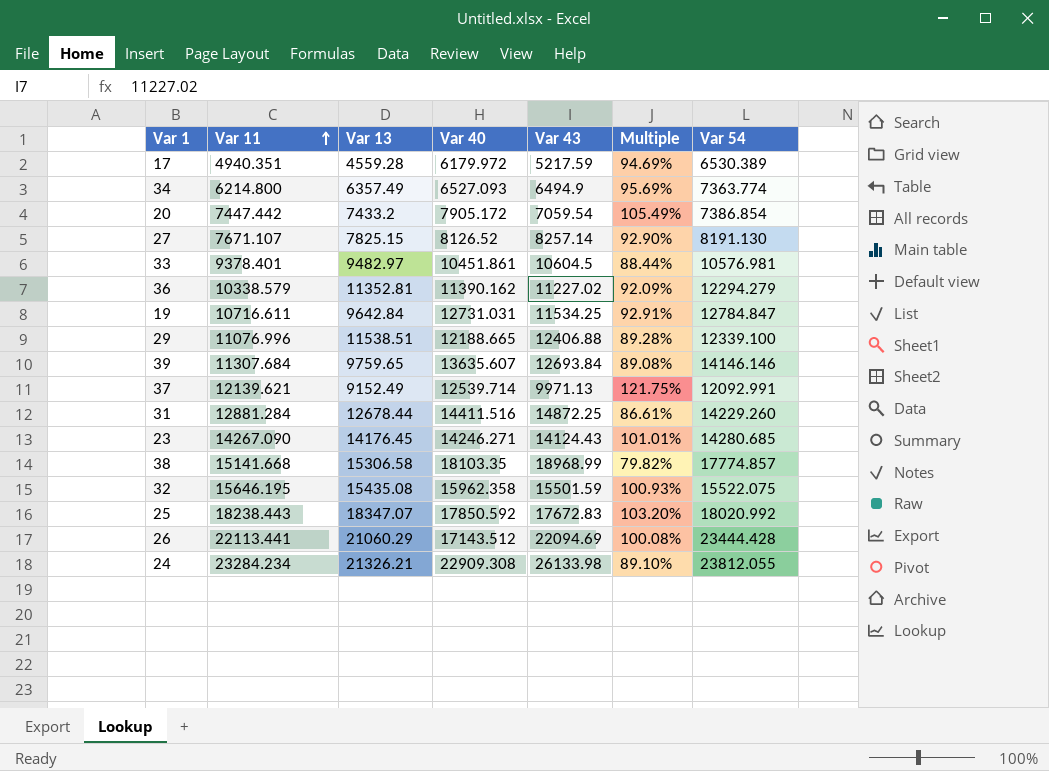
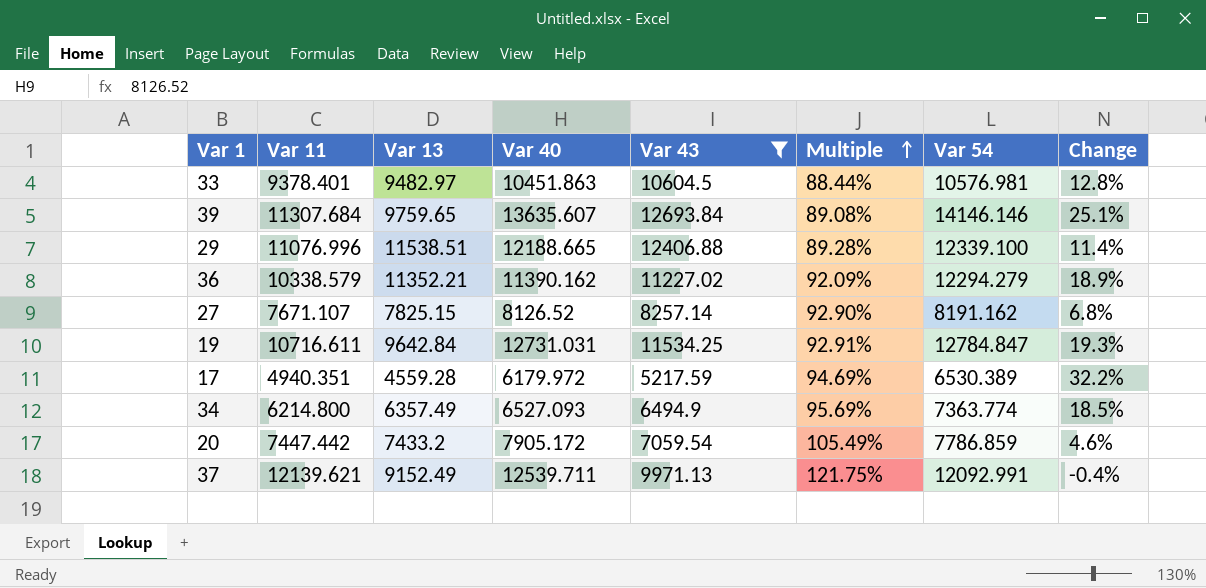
filter: none -> Var 43 <= 12693.84
row order: Var 11 ascending -> Multiple ascending
column Change | formula: none -> ([Var 54] - [Var 11]) / [Var 11]
33 | Var 40: 10451.861 -> 10451.863
36 | Var 13: 11352.81 -> 11352.21
27 | Var 54: 8191.130 -> 8191.162
20 | Var 54: 7386.854 -> 7786.859
37 | Var 40: 12539.714 -> 12539.711

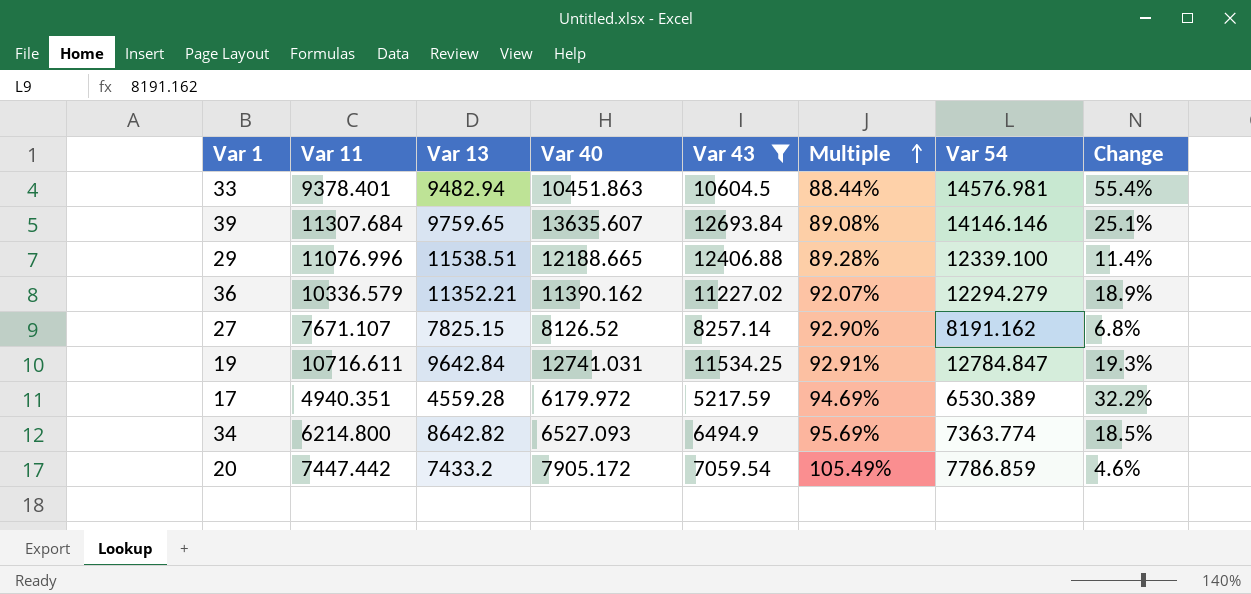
row 37: 12139.621 | 9152.49 | 12539.711 | 9971.13 | 121.75% | 12092.991 | -0.4% -> none
33 | Var 13: 9482.97 -> 9482.94
33 | Var 54: 10576.981 -> 14576.981
33 | Change: 12.8% -> 55.4%
36 | Var 11: 10338.579 -> 10336.579
36 | Multiple: 92.09% -> 92.07%
19 | Var 40: 12731.031 -> 12741.031
34 | Var 13: 6357.49 -> 8642.82

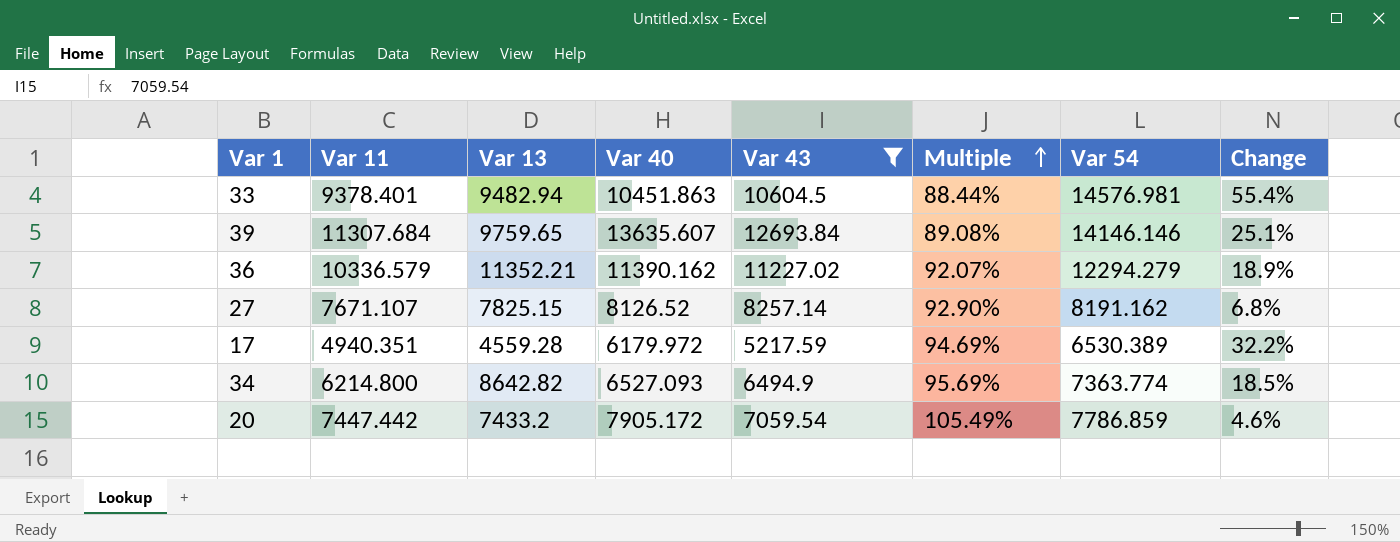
row 29: 11076.996 | 11538.51 | 12188.665 | 12406.88 | 89.28% | 12339.100 | 11.4% -> none
row 19: 10716.611 | 9642.84 | 12741.031 | 11534.25 | 92.91% | 12784.847 | 19.3% -> none

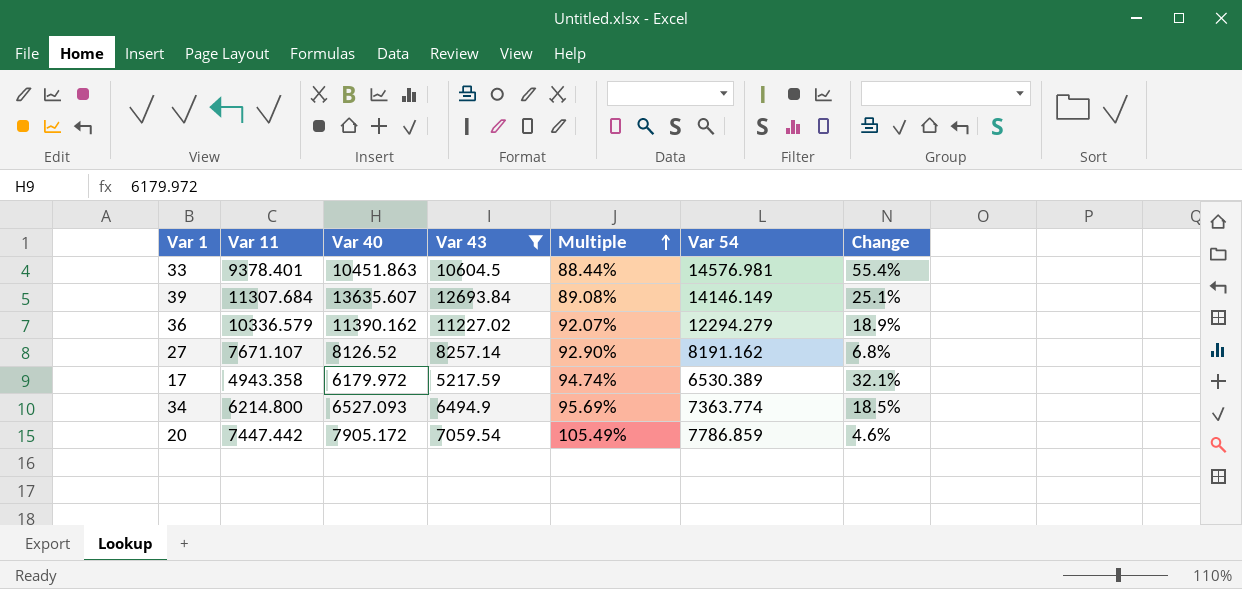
column Var 13 | position: 3 -> none
39 | Var 54: 14146.146 -> 14146.149
17 | Var 11: 4940.351 -> 4943.358
17 | Multiple: 94.69% -> 94.74%
17 | Change: 32.2% -> 32.1%

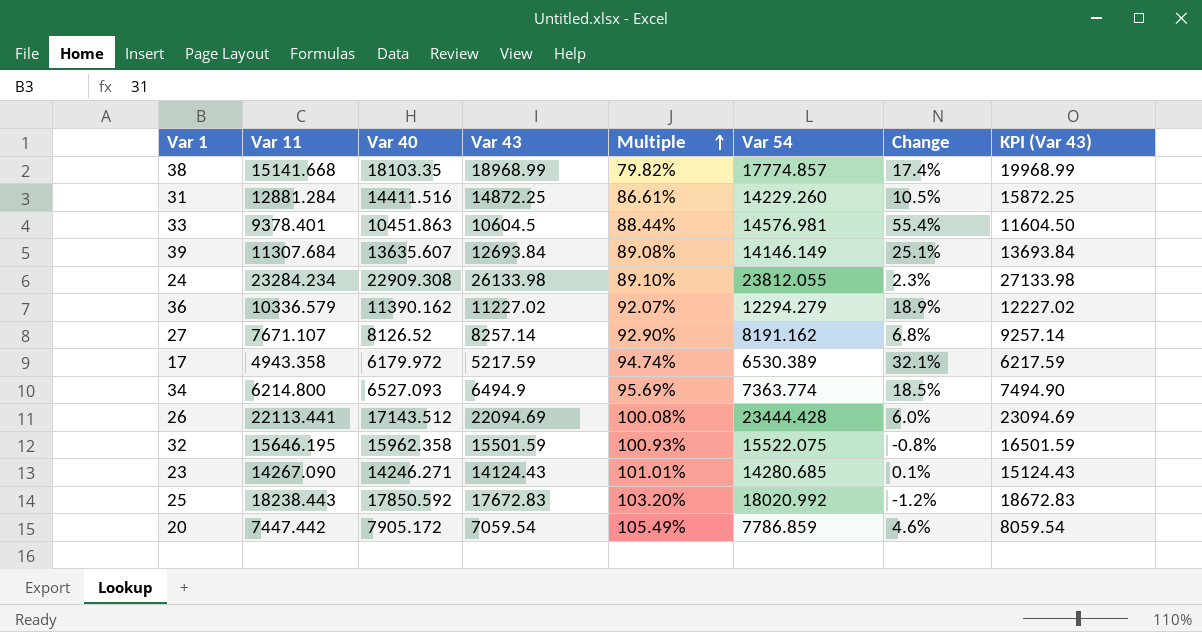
filter: Var 43 <= 12693.84 -> none
column KPI (Var 43) | formula: none -> [Var 43] + 1000

